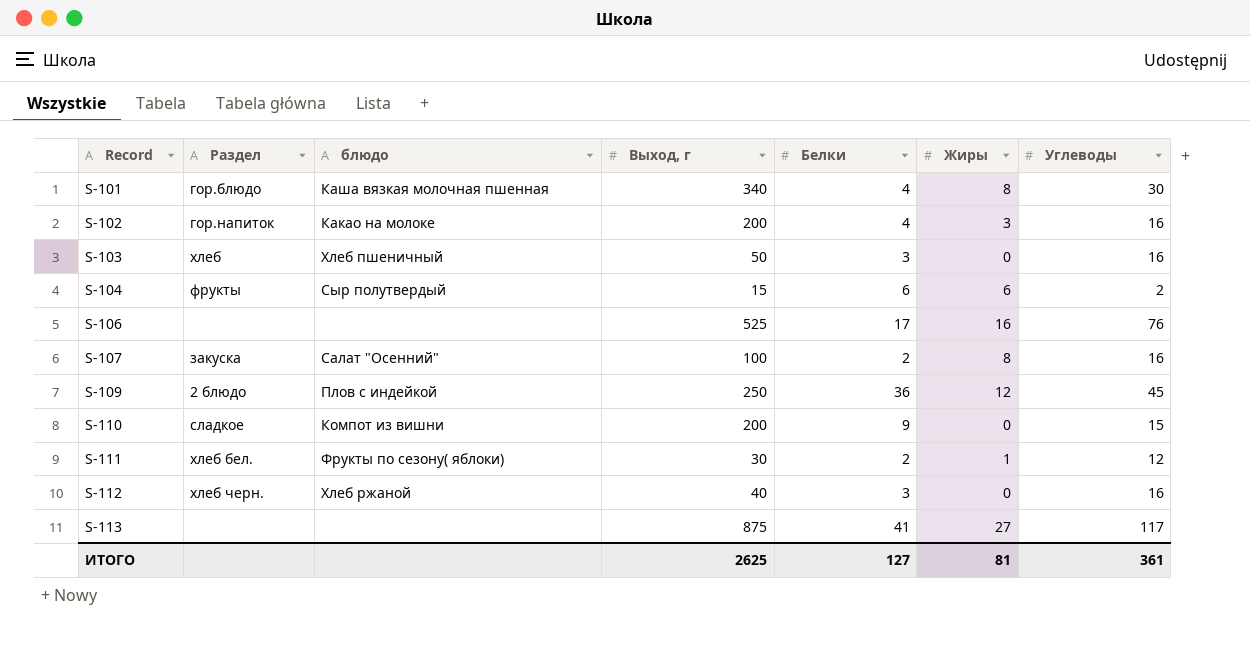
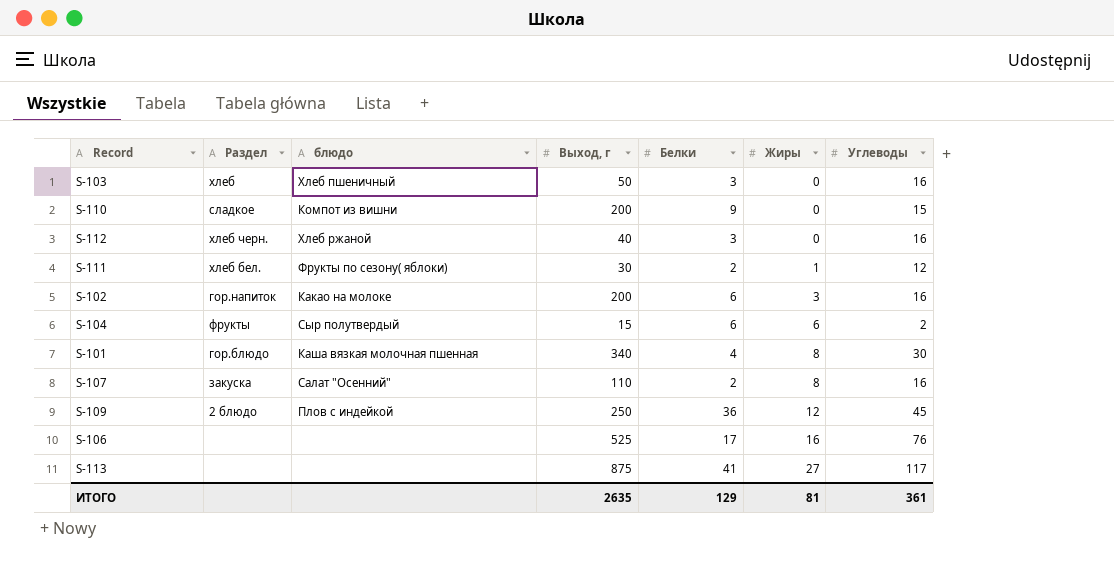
row order: Record ascending -> Жиры ascending
S-102 | Белки: 4 -> 6
S-107 | Выход, г: 100 -> 110
ИТОГО | Выход, г: 2625 -> 2635
ИТОГО | Белки: 127 -> 129

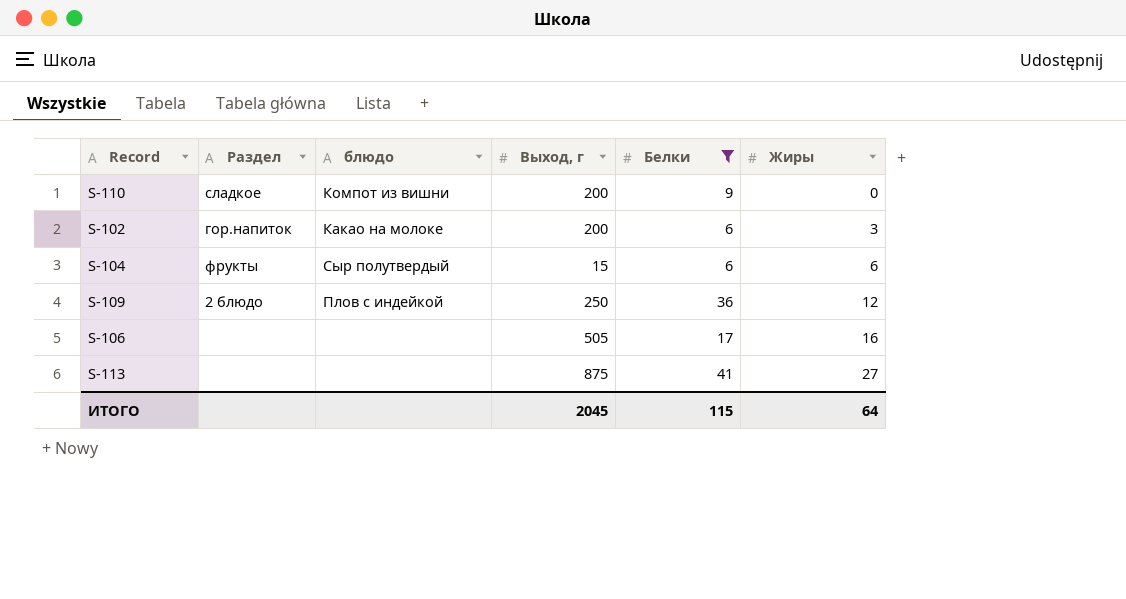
filter: none -> Белки >= 6
column Углеводы | position: 7 -> none
S-106 | Выход, г: 525 -> 505
ИТОГО | Выход, г: 2635 -> 2045
ИТОГО | Белки: 129 -> 115
ИТОГО | Жиры: 81 -> 64

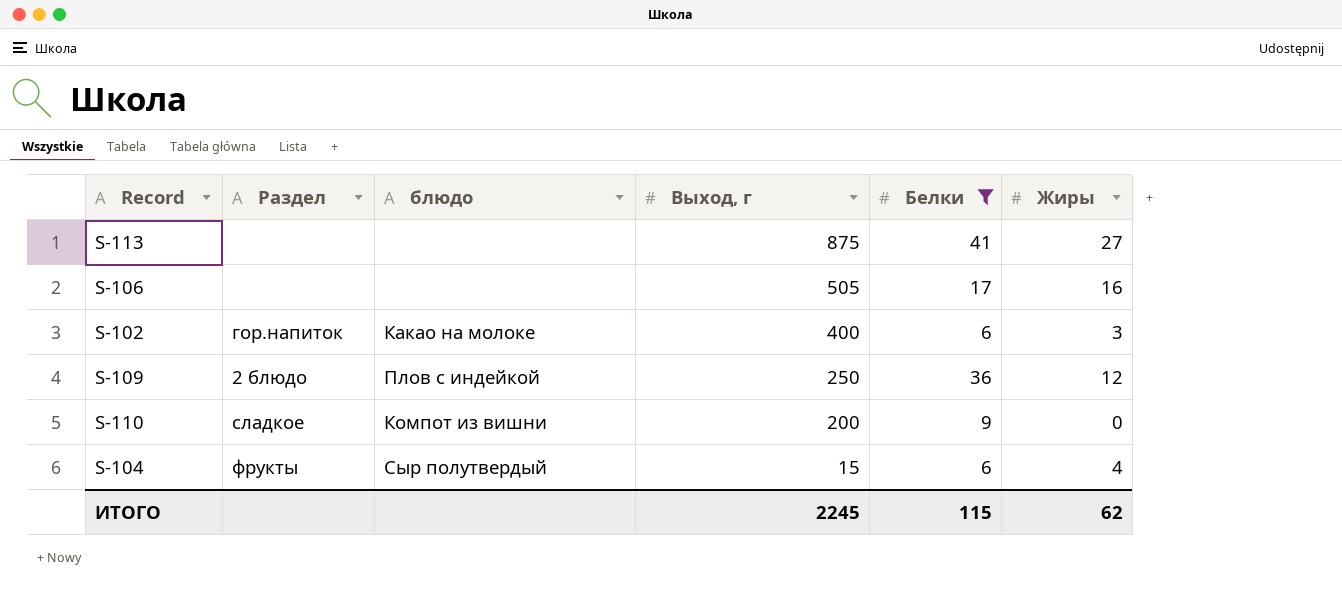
row order: Жиры ascending -> Выход, г descending
S-102 | Выход, г: 200 -> 400
S-104 | Жиры: 6 -> 4
ИТОГО | Выход, г: 2045 -> 2245
ИТОГО | Жиры: 64 -> 62

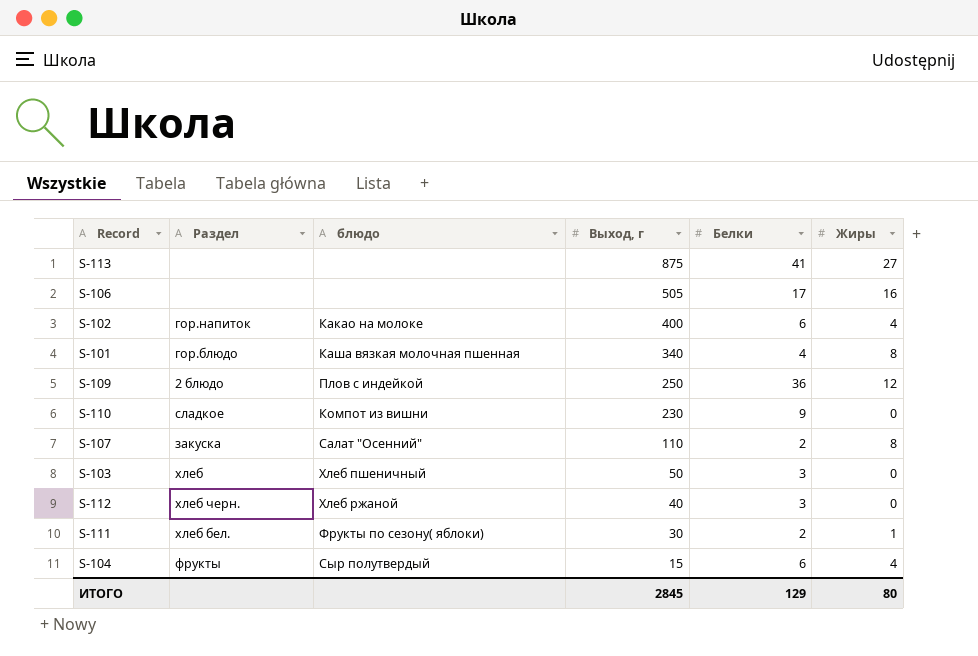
filter: Белки >= 6 -> none
S-102 | Жиры: 3 -> 4
S-110 | Выход, г: 200 -> 230
ИТОГО | Выход, г: 2245 -> 2845
ИТОГО | Белки: 115 -> 129
ИТОГО | Жиры: 62 -> 80

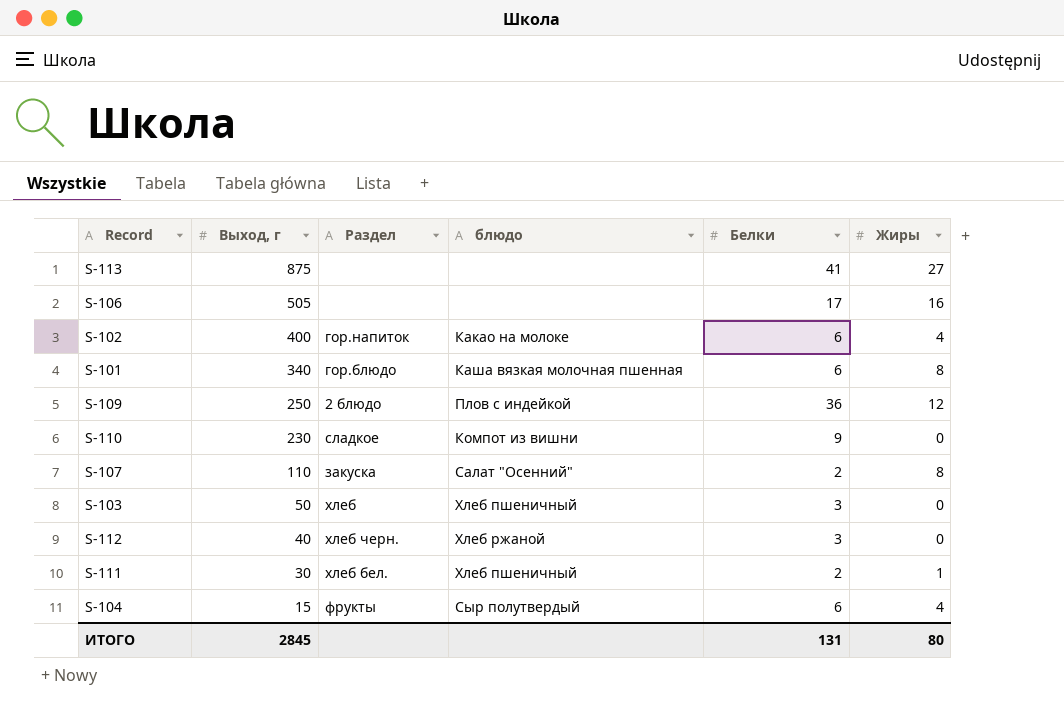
column Выход, г | position: 4 -> 2
S-101 | Белки: 4 -> 6
S-111 | блюдо: Фрукты по сезону( яблоки) -> Хлеб пшеничный
ИТОГО | Белки: 129 -> 131

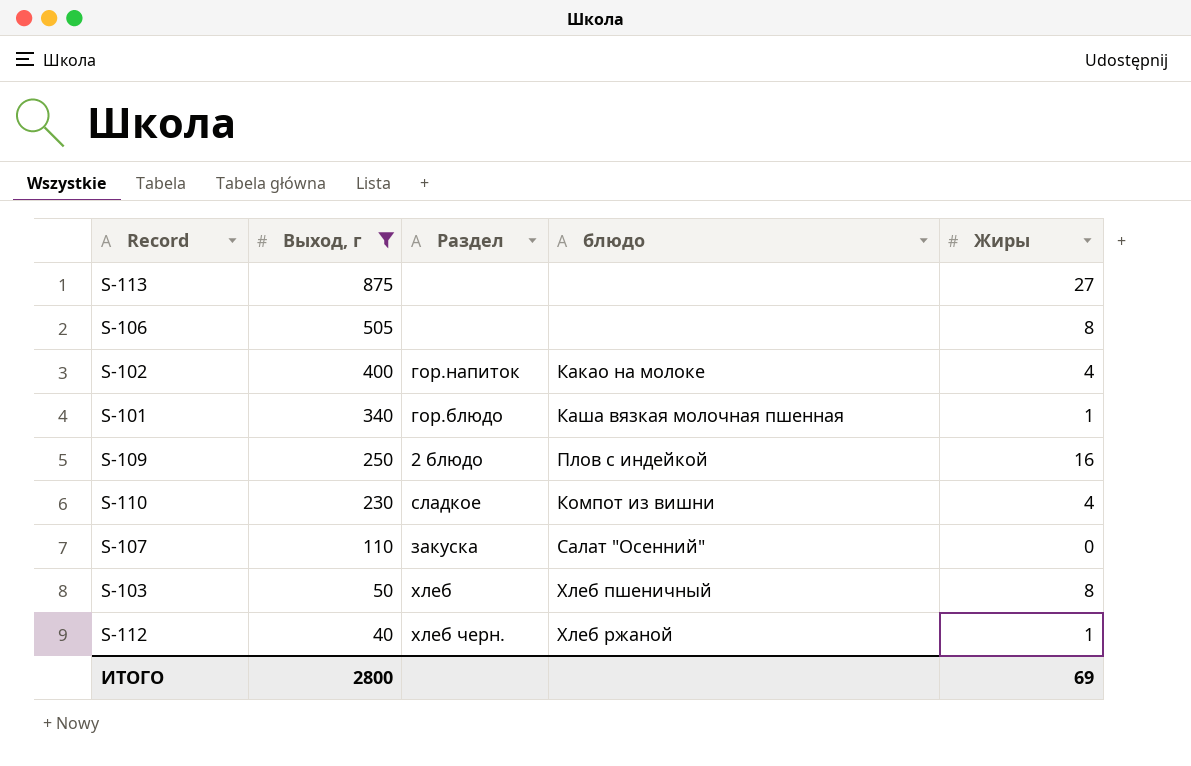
filter: none -> Выход, г >= 40
column Белки | position: 5 -> none
S-106 | Жиры: 16 -> 8
S-101 | Жиры: 8 -> 1
S-109 | Жиры: 12 -> 16
S-110 | Жиры: 0 -> 4
S-107 | Жиры: 8 -> 0
S-103 | Жиры: 0 -> 8
S-112 | Жиры: 0 -> 1
ИТОГО | Выход, г: 2845 -> 2800
ИТОГО | Жиры: 80 -> 69

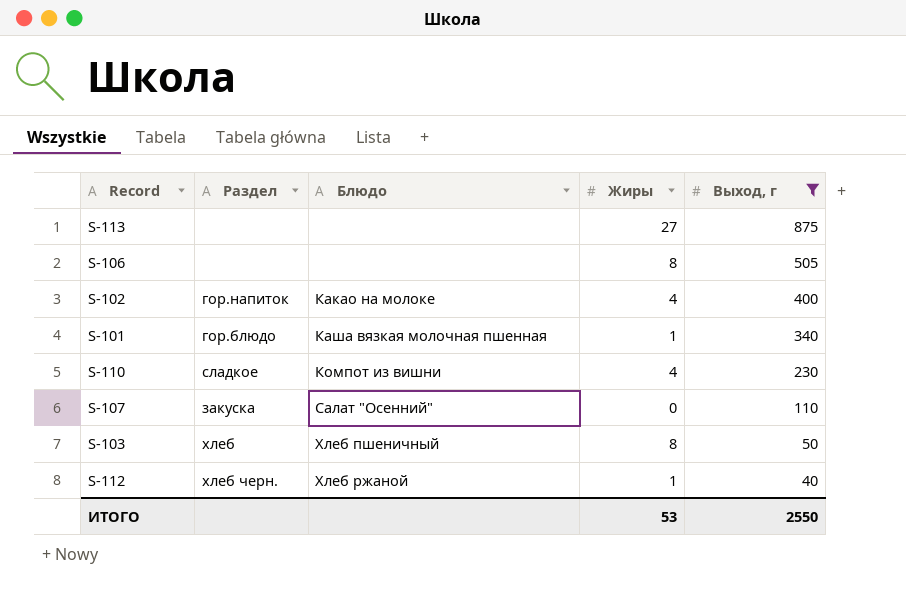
column name: блюдо -> Блюдо
column Выход, г | position: 2 -> 5
row S-109: 250 | 2 блюдо | Плов с индейкой | 16 -> none
ИТОГО | Жиры: 69 -> 53
ИТОГО | Выход, г: 2800 -> 2550

